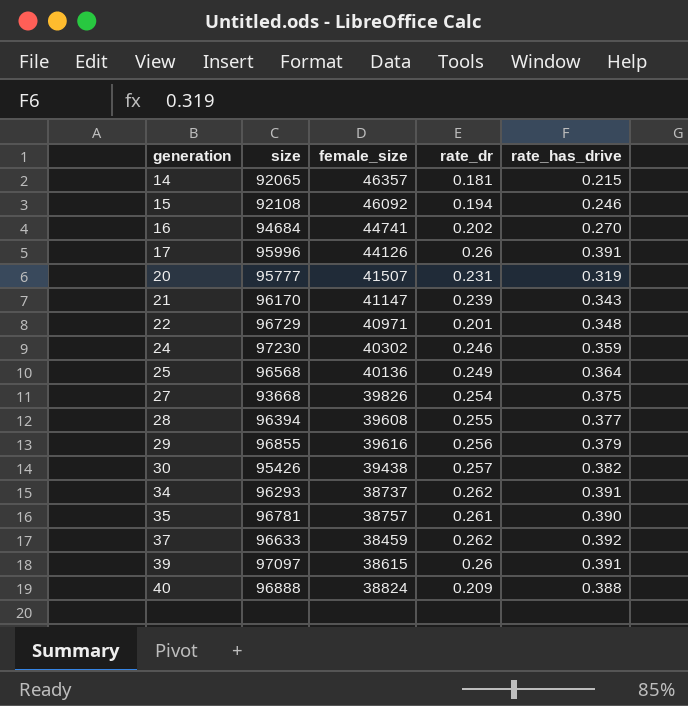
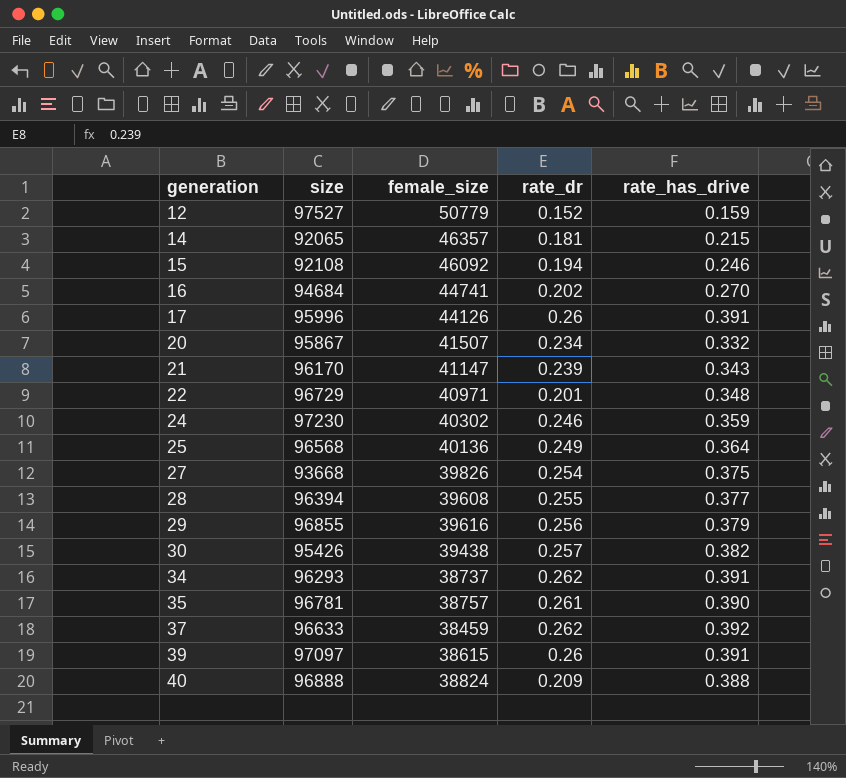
row 12: none -> 97527 | 50779 | 0.152 | 0.159
20 | size: 95777 -> 95867
20 | rate_dr: 0.231 -> 0.234
20 | rate_has_drive: 0.319 -> 0.332

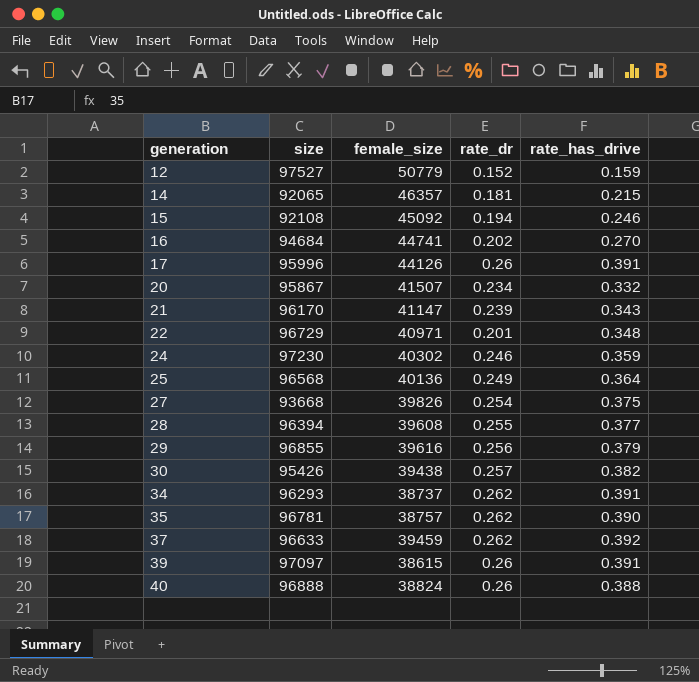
15 | female_size: 46092 -> 45092
35 | rate_dr: 0.261 -> 0.262
37 | female_size: 38459 -> 39459
40 | rate_dr: 0.209 -> 0.26

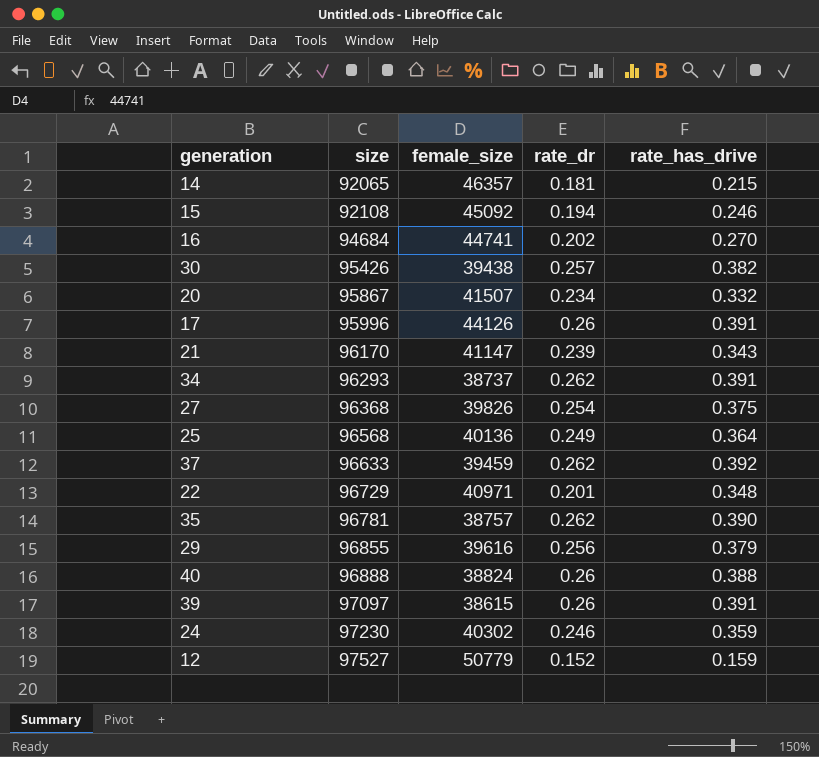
row order: generation ascending -> size ascending
row 28: 96394 | 39608 | 0.255 | 0.377 -> none
27 | size: 93668 -> 96368

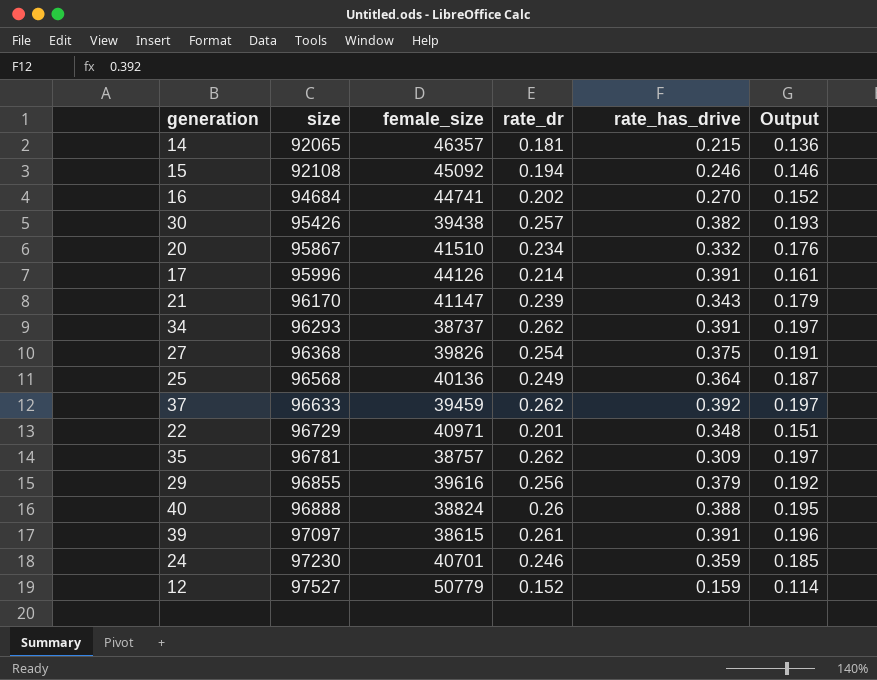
column Output | formula: none -> [rate_dr] * 0.75
20 | female_size: 41507 -> 41510
17 | rate_dr: 0.26 -> 0.214
35 | rate_has_drive: 0.390 -> 0.309
39 | rate_dr: 0.26 -> 0.261
24 | female_size: 40302 -> 40701

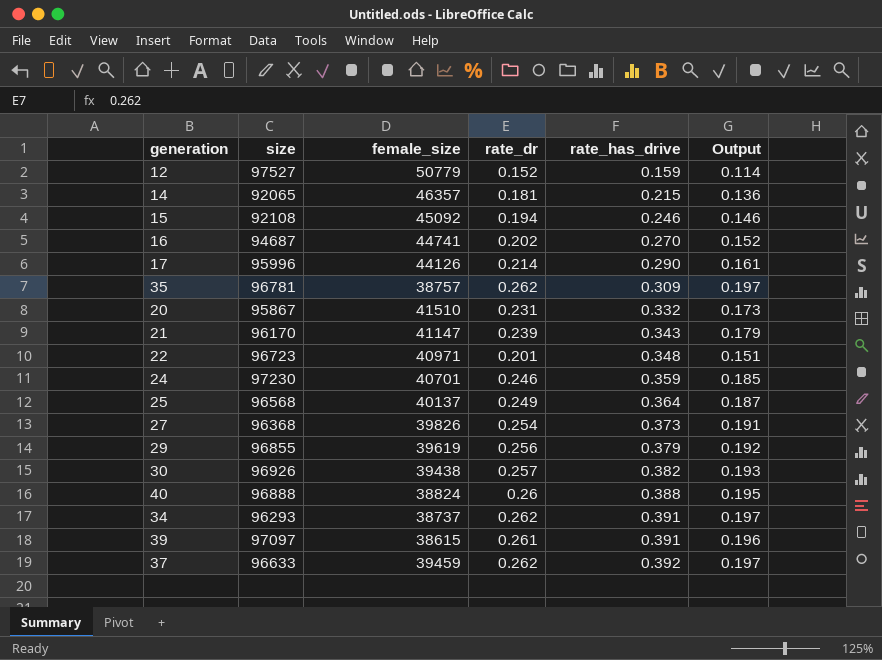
row order: size ascending -> rate_has_drive ascending
16 | size: 94684 -> 94687
17 | rate_has_drive: 0.391 -> 0.290
20 | rate_dr: 0.234 -> 0.231
20 | Output: 0.176 -> 0.173
22 | size: 96729 -> 96723
25 | female_size: 40136 -> 40137
27 | rate_has_drive: 0.375 -> 0.373
29 | female_size: 39616 -> 39619
30 | size: 95426 -> 96926

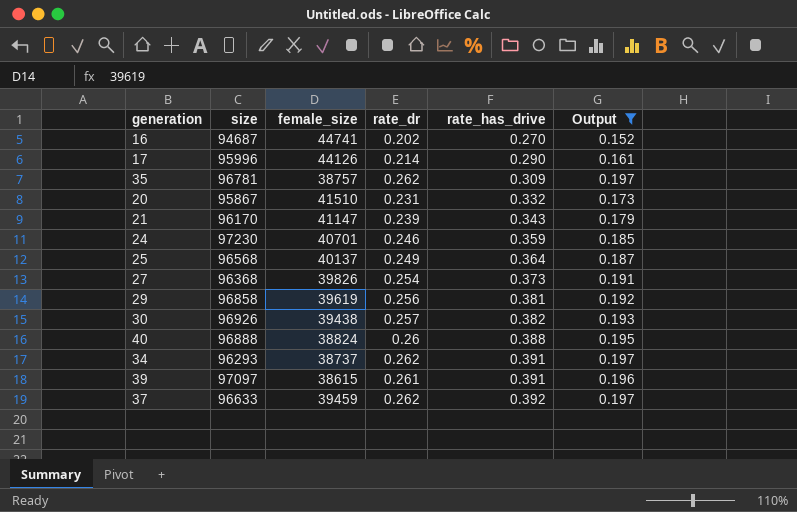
filter: none -> Output >= 0.152
29 | size: 96855 -> 96858
29 | rate_has_drive: 0.379 -> 0.381

